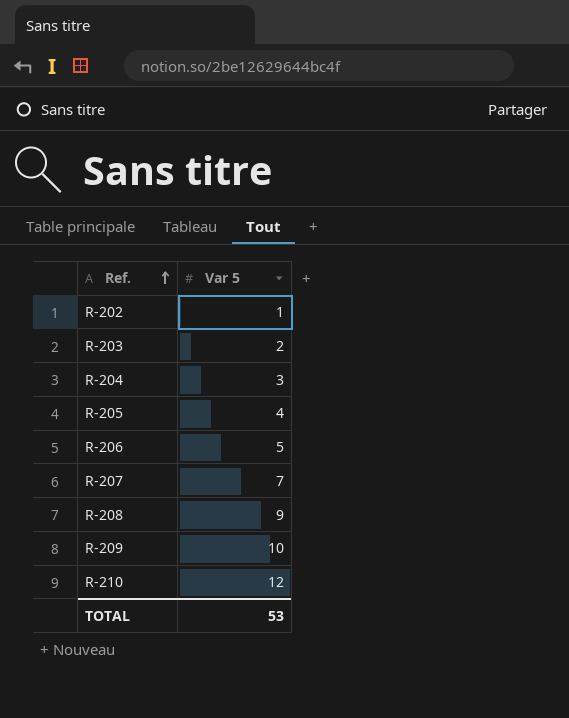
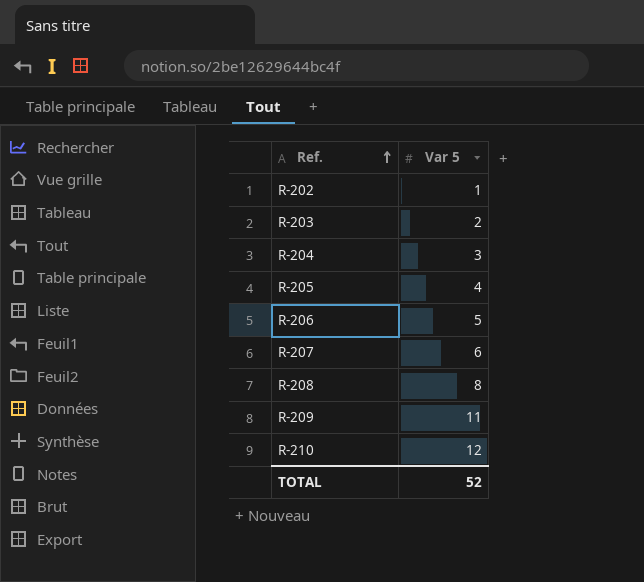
R-207 | Var 5: 7 -> 6
R-208 | Var 5: 9 -> 8
R-209 | Var 5: 10 -> 11
TOTAL | Var 5: 53 -> 52

